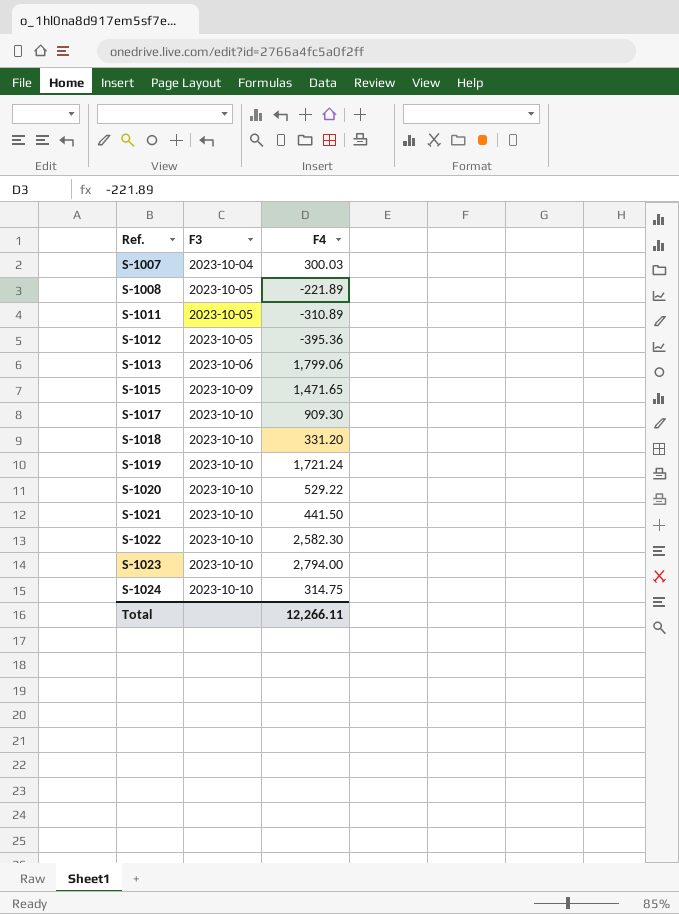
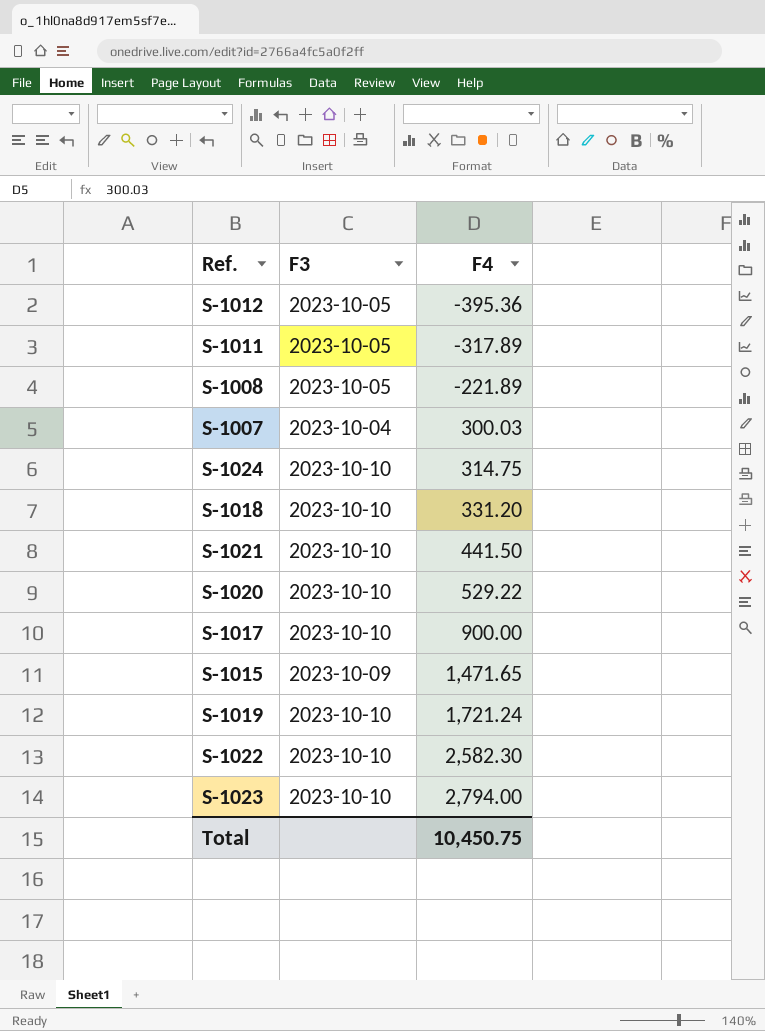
row order: Ref. ascending -> F4 ascending
row S-1013: 2023-10-06 | 1,799.06 -> none
S-1011 | F4: -310.89 -> -317.89
S-1017 | F4: 909.30 -> 900.00
Total | F4: 12,266.11 -> 10,450.75

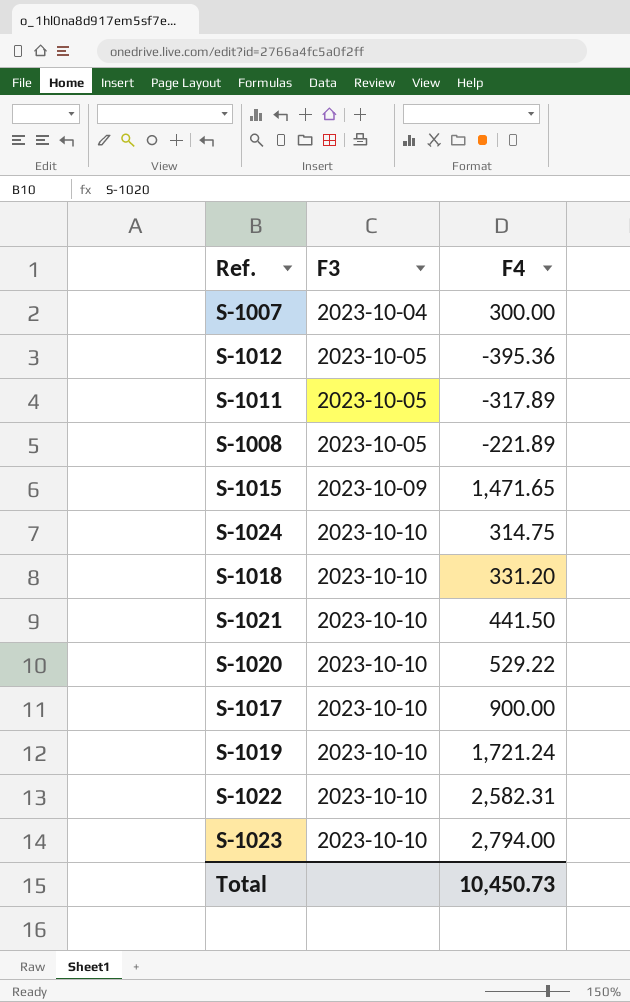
row order: F4 ascending -> F3 ascending
S-1007 | F4: 300.03 -> 300.00
S-1022 | F4: 2,582.30 -> 2,582.31
Total | F4: 10,450.75 -> 10,450.73

